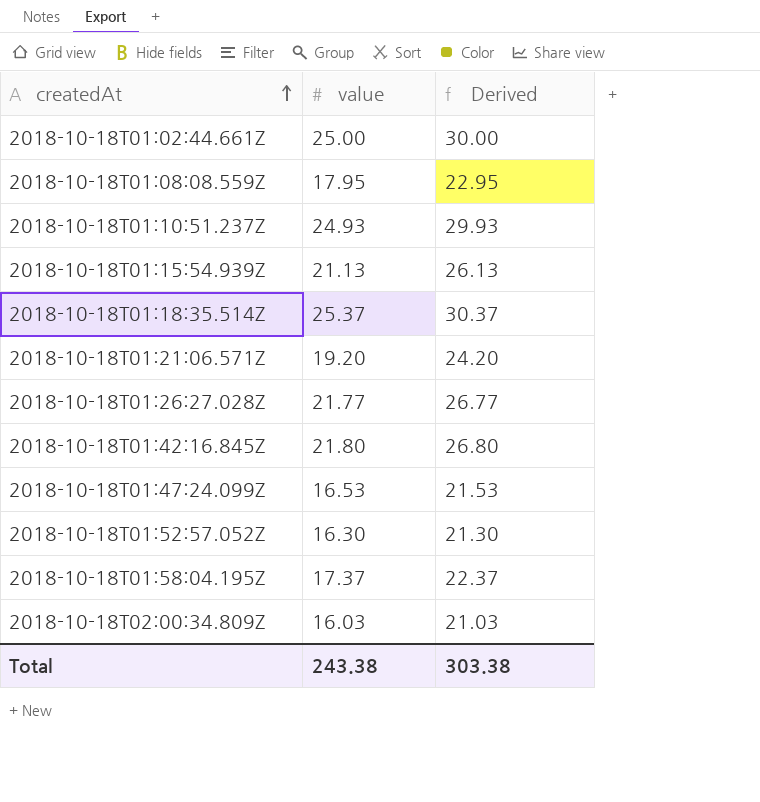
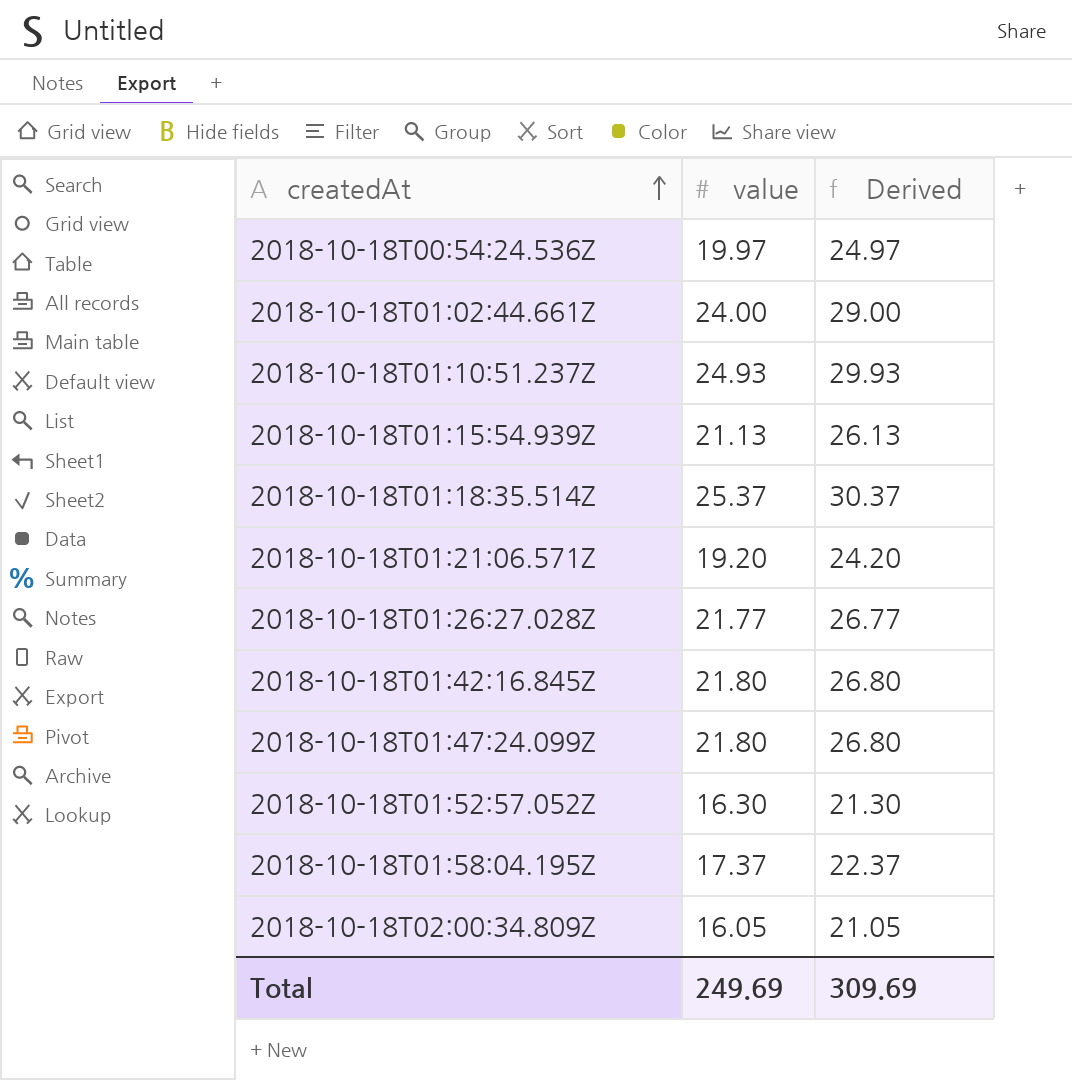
row 2018-10-18T01:08:08.559Z: 17.95 | 22.95 -> none
row 2018-10-18T00:54:24.536Z: none -> 19.97 | 24.97
2018-10-18T01:02:44.661Z | value: 25.00 -> 24.00
2018-10-18T01:02:44.661Z | Derived: 30.00 -> 29.00
2018-10-18T01:47:24.099Z | value: 16.53 -> 21.80
2018-10-18T01:47:24.099Z | Derived: 21.53 -> 26.80
2018-10-18T02:00:34.809Z | value: 16.03 -> 16.05
2018-10-18T02:00:34.809Z | Derived: 21.03 -> 21.05
Total | value: 243.38 -> 249.69
Total | Derived: 303.38 -> 309.69

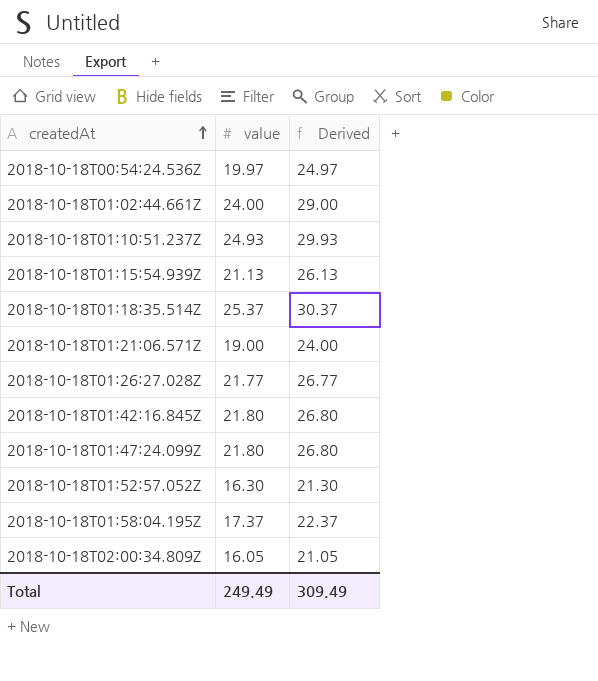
2018-10-18T01:21:06.571Z | value: 19.20 -> 19.00
2018-10-18T01:21:06.571Z | Derived: 24.20 -> 24.00
Total | value: 249.69 -> 249.49
Total | Derived: 309.69 -> 309.49

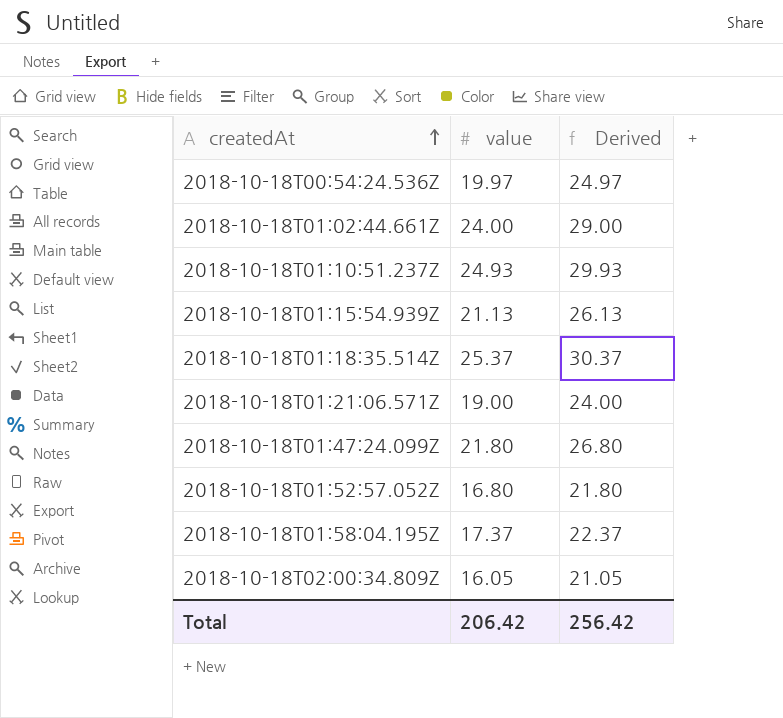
row 2018-10-18T01:26:27.028Z: 21.77 | 26.77 -> none
row 2018-10-18T01:42:16.845Z: 21.80 | 26.80 -> none
2018-10-18T01:52:57.052Z | value: 16.30 -> 16.80
2018-10-18T01:52:57.052Z | Derived: 21.30 -> 21.80
Total | value: 249.49 -> 206.42
Total | Derived: 309.49 -> 256.42

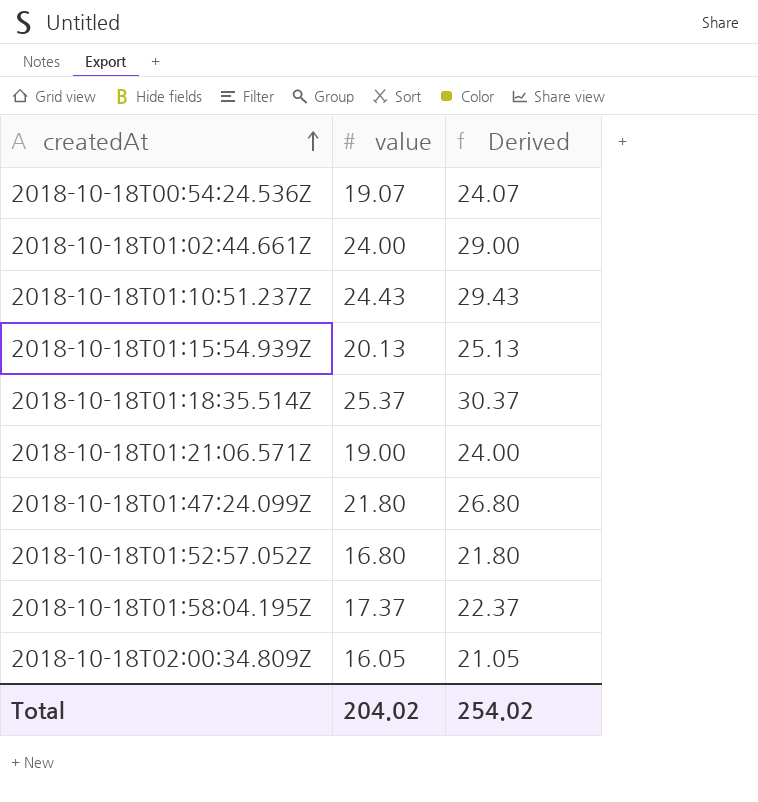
2018-10-18T00:54:24.536Z | value: 19.97 -> 19.07
2018-10-18T00:54:24.536Z | Derived: 24.97 -> 24.07
2018-10-18T01:10:51.237Z | value: 24.93 -> 24.43
2018-10-18T01:10:51.237Z | Derived: 29.93 -> 29.43
2018-10-18T01:15:54.939Z | value: 21.13 -> 20.13
2018-10-18T01:15:54.939Z | Derived: 26.13 -> 25.13
Total | value: 206.42 -> 204.02
Total | Derived: 256.42 -> 254.02

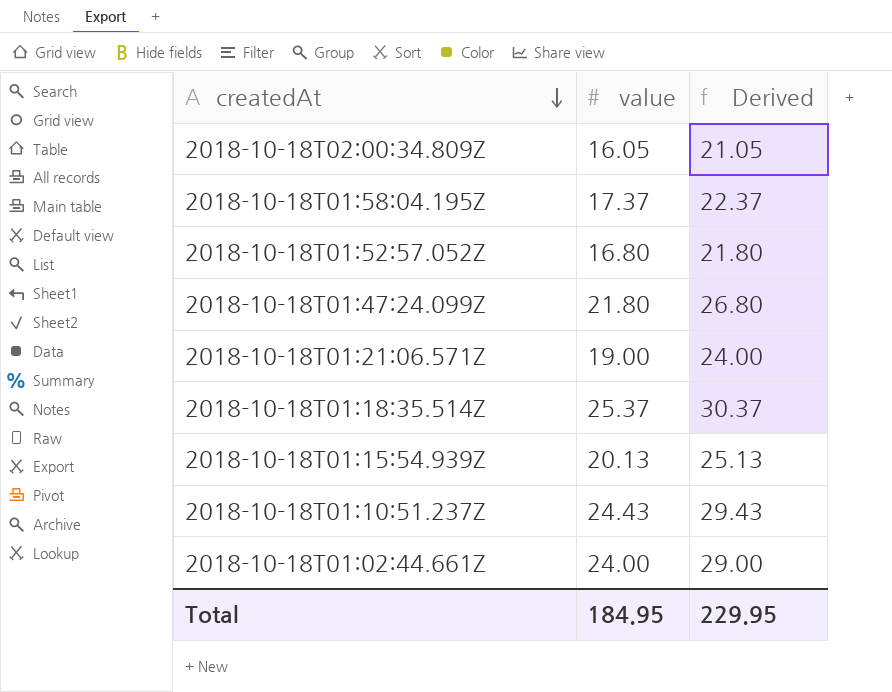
row order: createdAt ascending -> createdAt descending
row 2018-10-18T00:54:24.536Z: 19.07 | 24.07 -> none
Total | value: 204.02 -> 184.95
Total | Derived: 254.02 -> 229.95

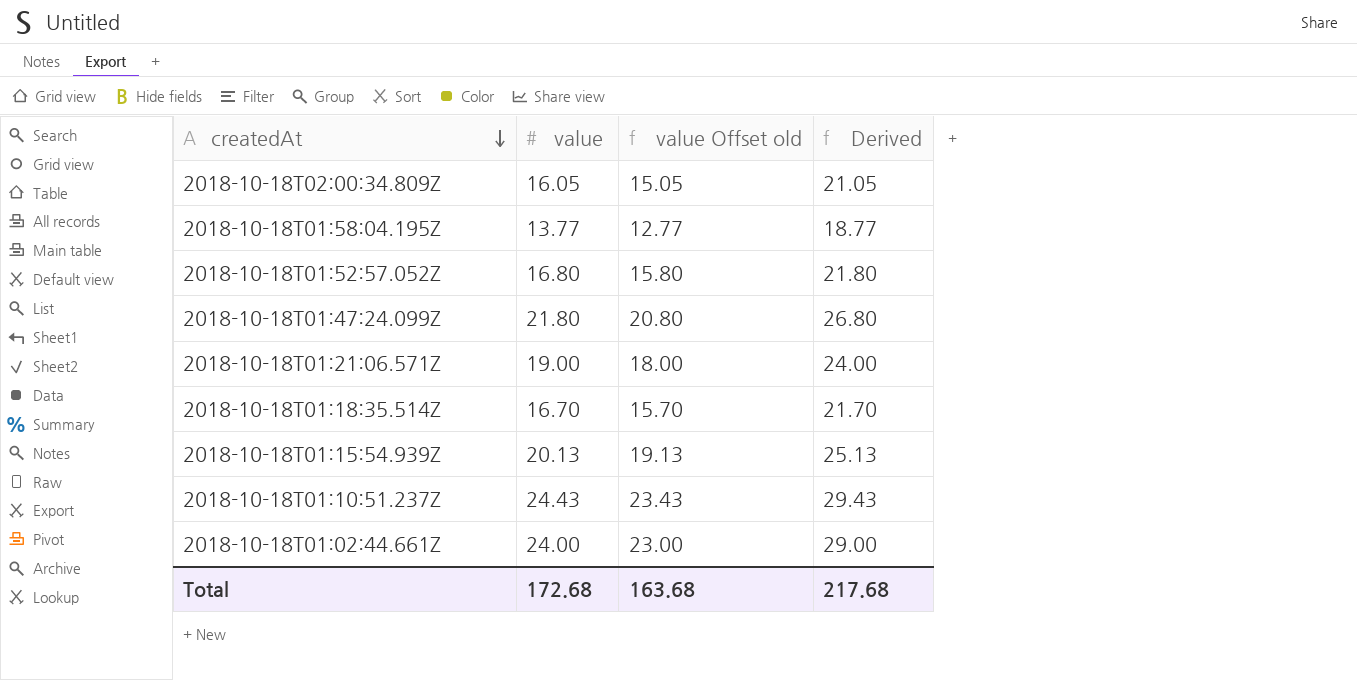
column value Offset old | formula: none -> [value] - 1
2018-10-18T01:58:04.195Z | value: 17.37 -> 13.77
2018-10-18T01:58:04.195Z | Derived: 22.37 -> 18.77
2018-10-18T01:18:35.514Z | value: 25.37 -> 16.70
2018-10-18T01:18:35.514Z | Derived: 30.37 -> 21.70
Total | value: 184.95 -> 172.68
Total | Derived: 229.95 -> 217.68

